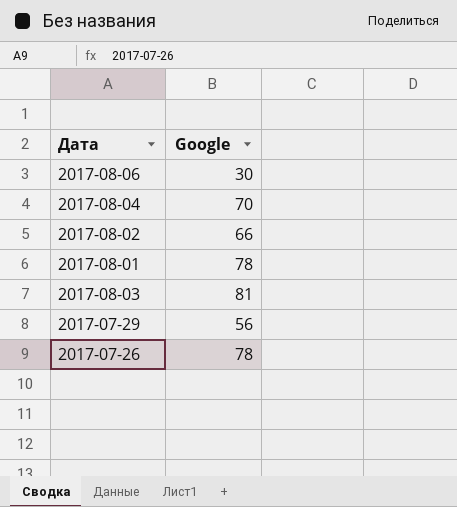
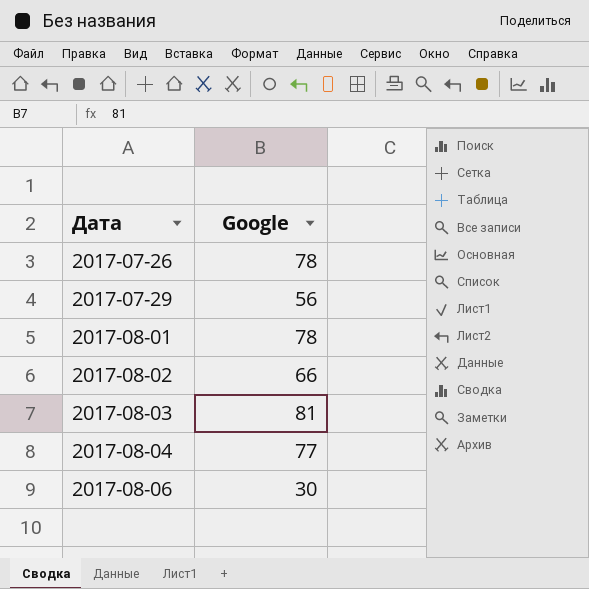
row order: none -> Дата ascending
2017-08-04 | Google: 70 -> 77

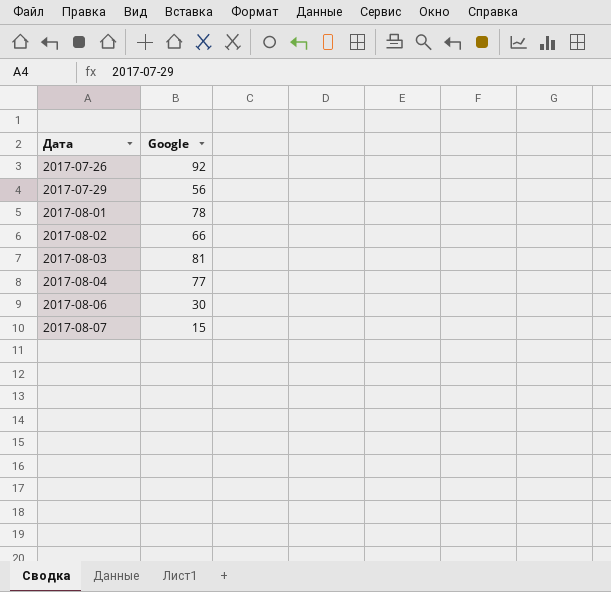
2017-07-26 | Google: 78 -> 92
row 2017-08-07: none -> 15

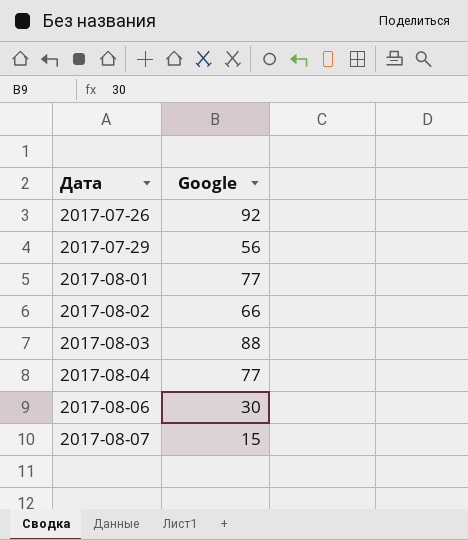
2017-08-01 | Google: 78 -> 77
2017-08-03 | Google: 81 -> 88

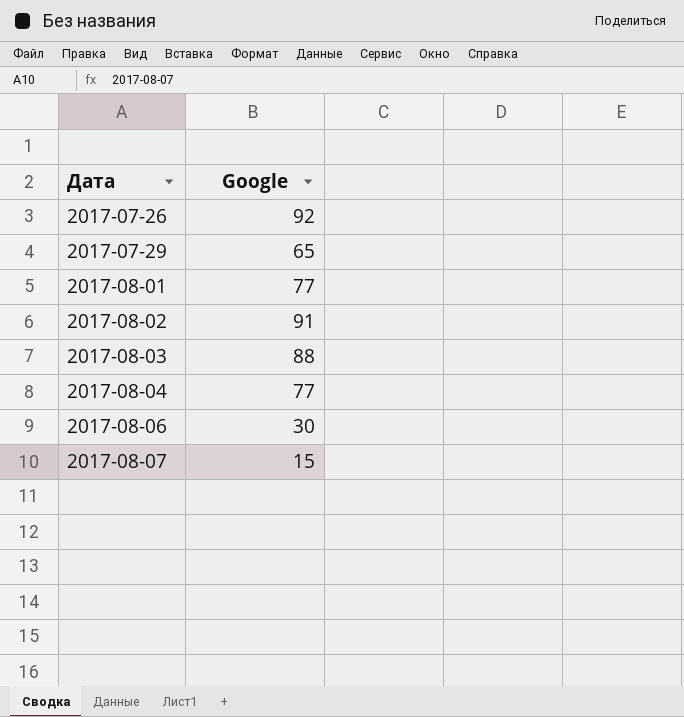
2017-07-29 | Google: 56 -> 65
2017-08-02 | Google: 66 -> 91

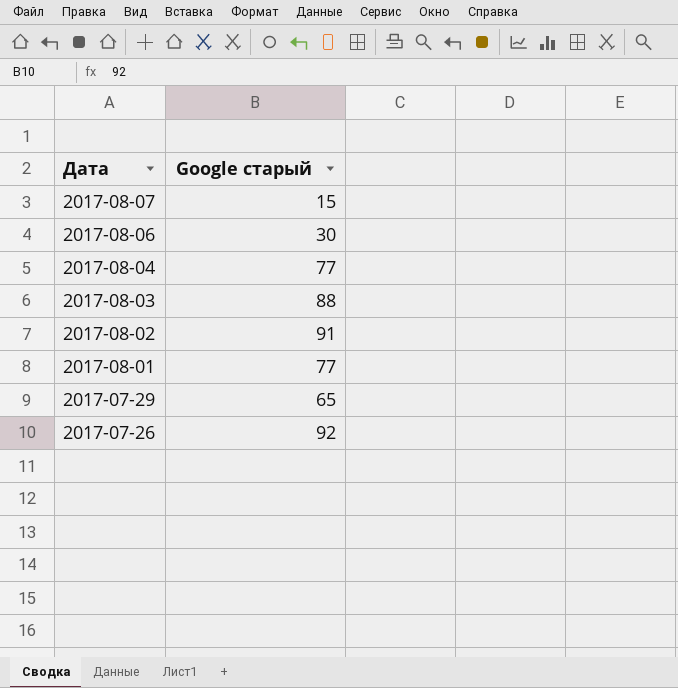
row order: Дата ascending -> Дата descending
column name: Google -> Google старый

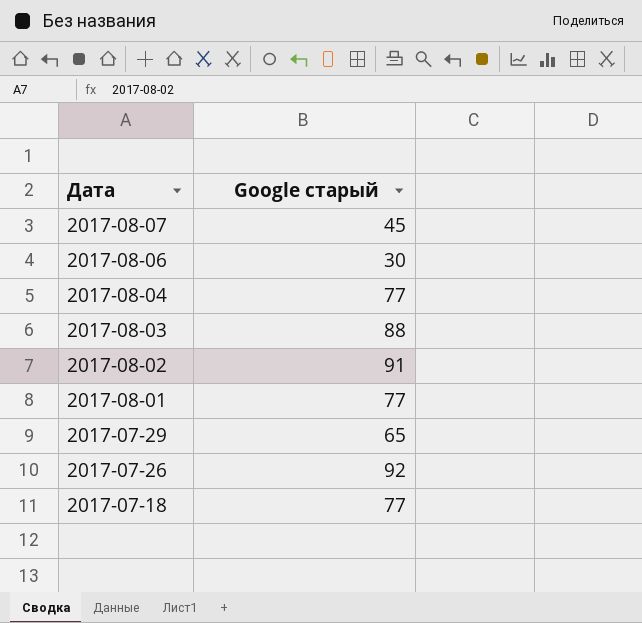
2017-08-07 | Google старый: 15 -> 45
row 2017-07-18: none -> 77

